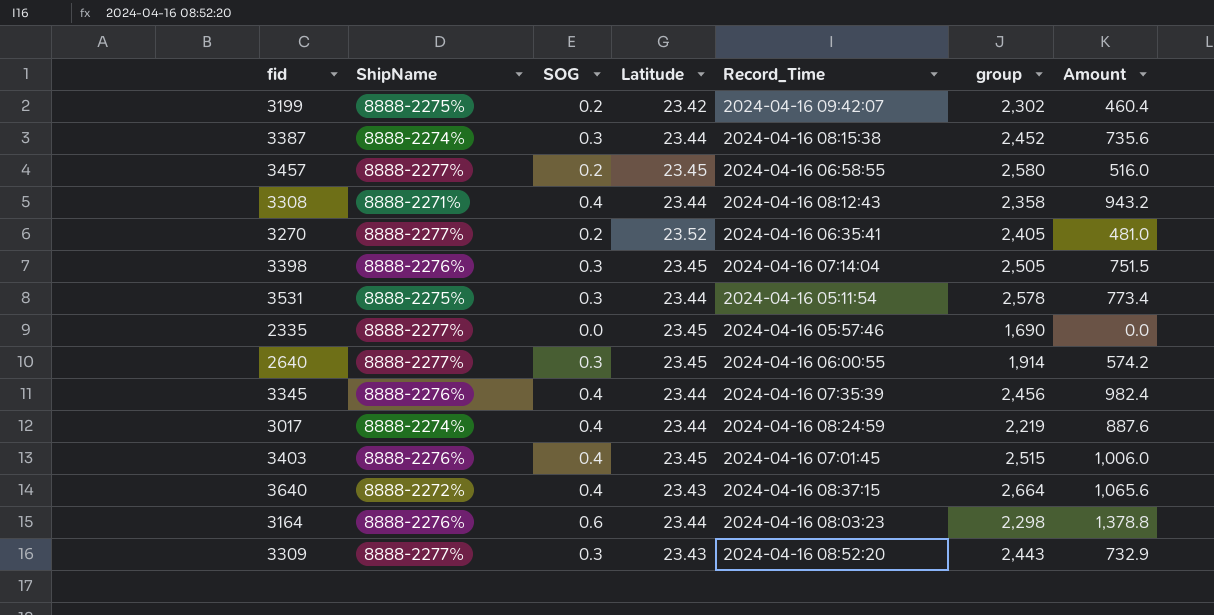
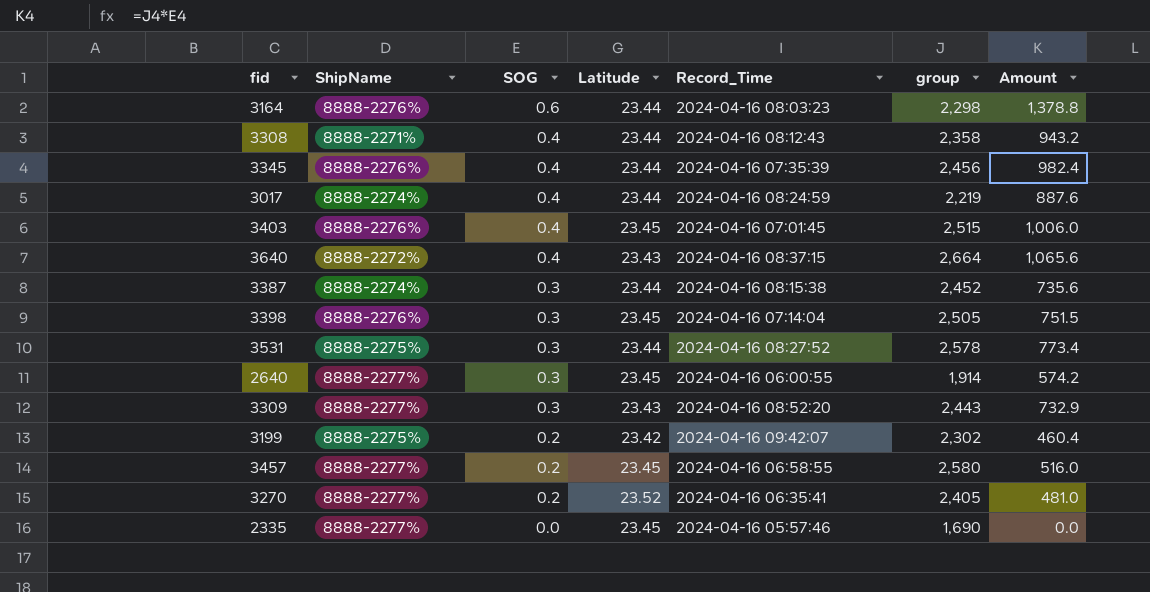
row order: none -> SOG descending
3531 | Record_Time: 2024-04-16 05:11:54 -> 2024-04-16 08:27:52

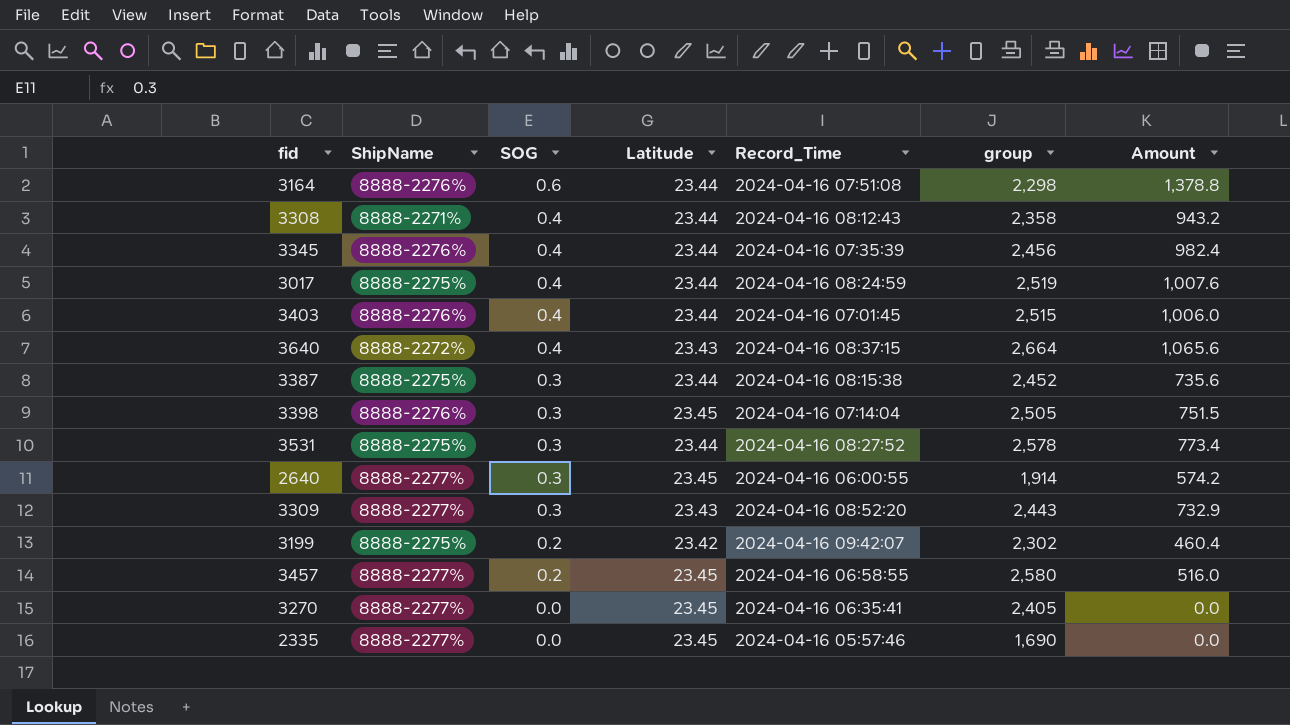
3164 | Record_Time: 2024-04-16 08:03:23 -> 2024-04-16 07:51:08
3017 | ShipName: 8888-2274% -> 8888-2275%
3017 | group: 2,219 -> 2,519
3017 | Amount: 887.6 -> 1,007.6
3403 | Latitude: 23.45 -> 23.44
3387 | ShipName: 8888-2274% -> 8888-2275%
3270 | SOG: 0.2 -> 0.0
3270 | Latitude: 23.52 -> 23.45
3270 | Amount: 481.0 -> 0.0

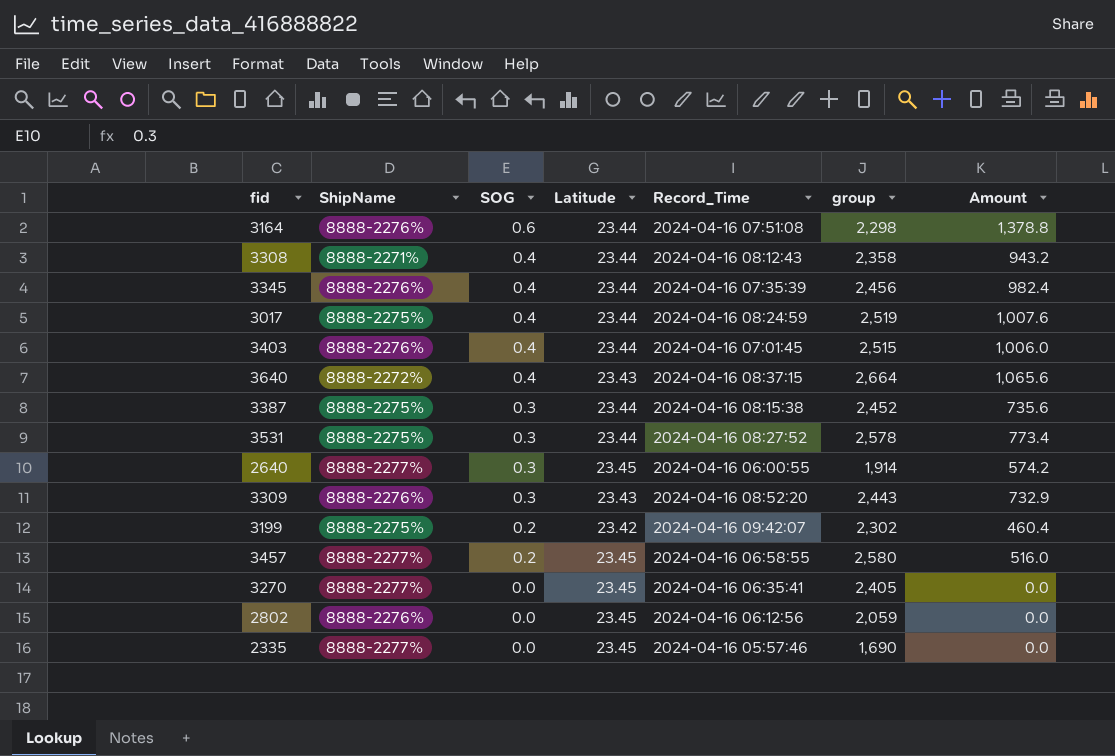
row 3398: 8888-2276% | 0.3 | 23.45 | 2024-04-16 07:14:04 | 2,505 | 751.5 -> none
3309 | ShipName: 8888-2277% -> 8888-2276%
row 2802: none -> 8888-2276% | 0.0 | 23.45 | 2024-04-16 06:12:56 | 2,059 | 0.0

